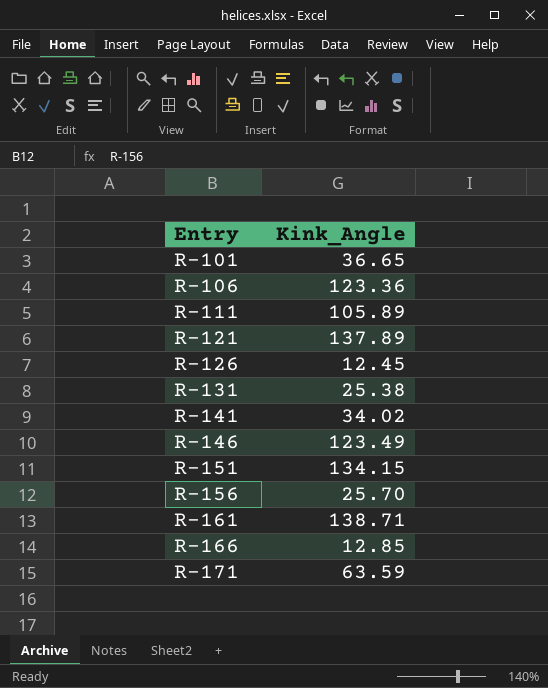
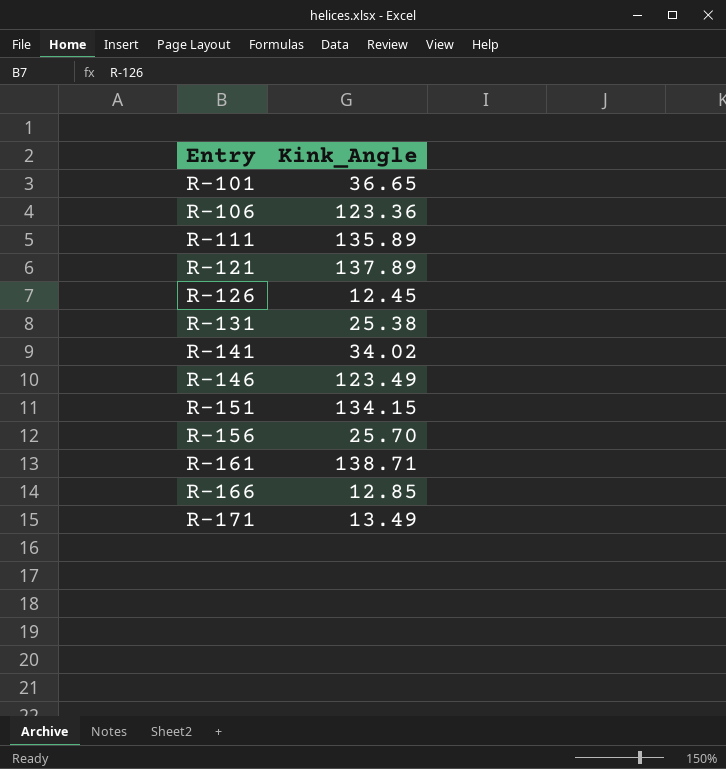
R-111 | Kink_Angle: 105.89 -> 135.89
R-171 | Kink_Angle: 63.59 -> 13.49

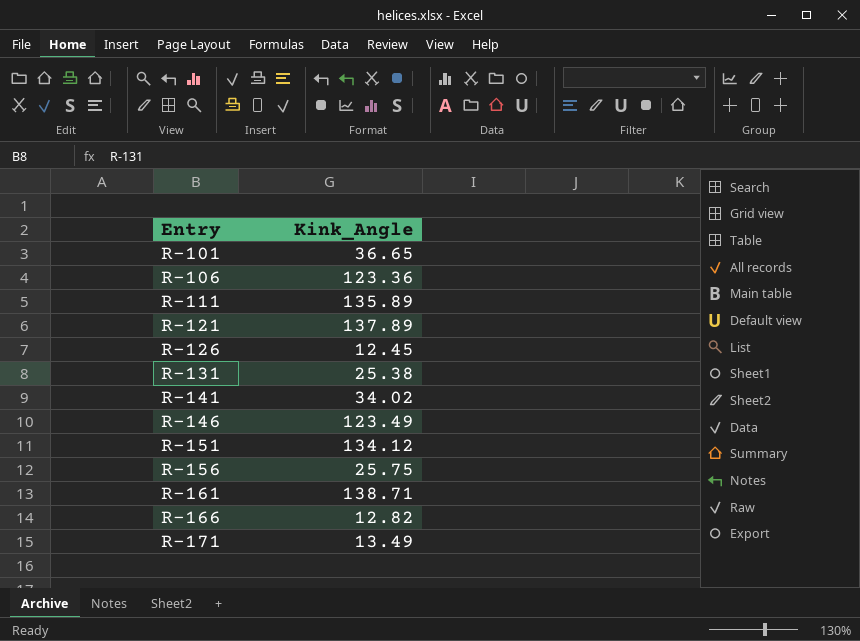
R-151 | Kink_Angle: 134.15 -> 134.12
R-156 | Kink_Angle: 25.70 -> 25.75
R-166 | Kink_Angle: 12.85 -> 12.82

